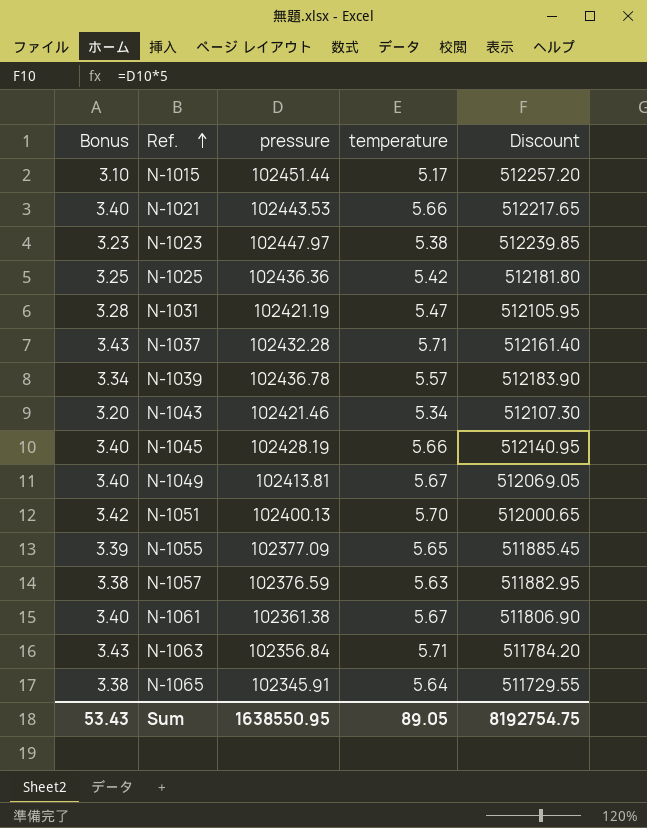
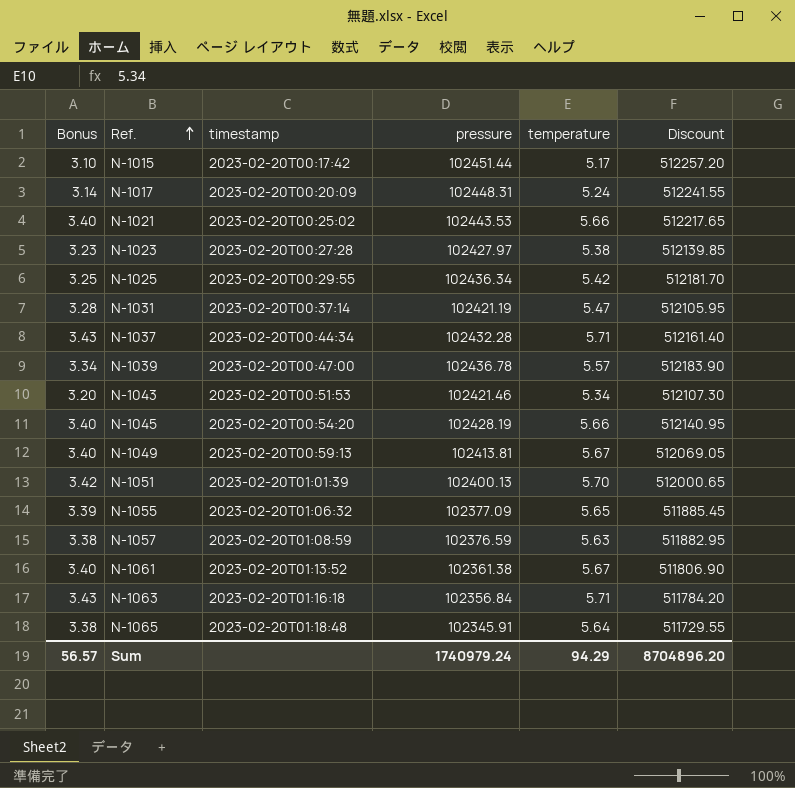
column timestamp | position: none -> 3
row N-1017: none -> 3.14 | 2023-02-20T00:20:09 | 102448.31 | 5.24 | 512241.55
N-1023 | pressure: 102447.97 -> 102427.97
N-1023 | Discount: 512239.85 -> 512139.85
N-1025 | pressure: 102436.36 -> 102436.34
N-1025 | Discount: 512181.80 -> 512181.70
Sum | Bonus: 53.43 -> 56.57
Sum | pressure: 1638550.95 -> 1740979.24
Sum | temperature: 89.05 -> 94.29
Sum | Discount: 8192754.75 -> 8704896.20

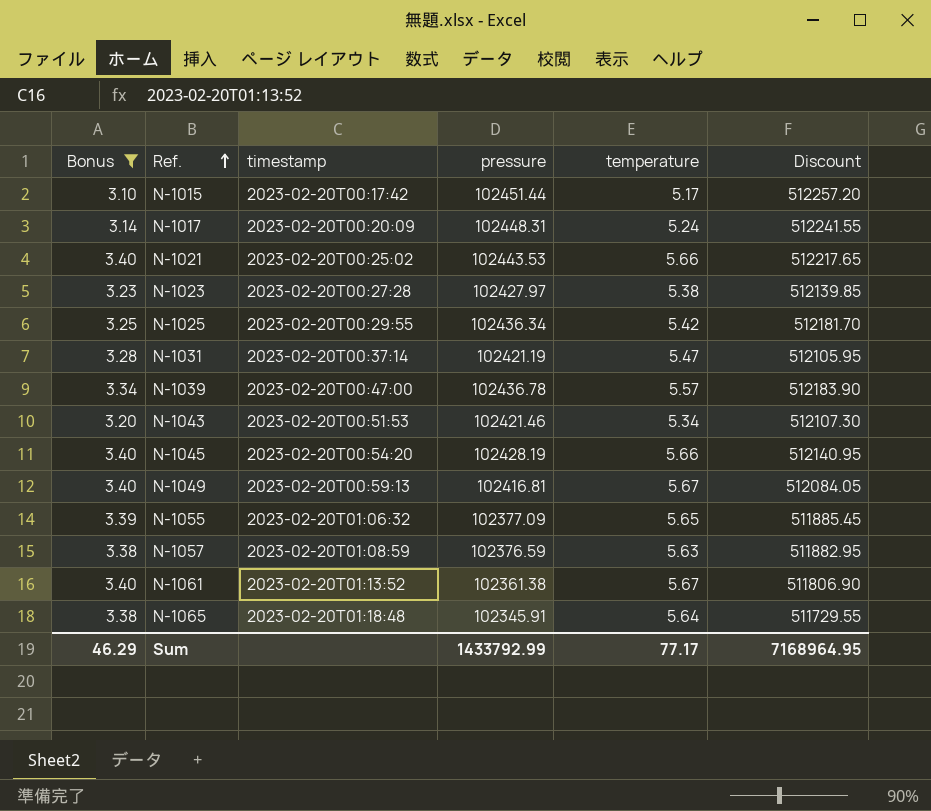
filter: none -> Bonus <= 3.40
N-1049 | pressure: 102413.81 -> 102416.81
N-1049 | Discount: 512069.05 -> 512084.05
Sum | Bonus: 56.57 -> 46.29
Sum | pressure: 1740979.24 -> 1433792.99
Sum | temperature: 94.29 -> 77.17
Sum | Discount: 8704896.20 -> 7168964.95

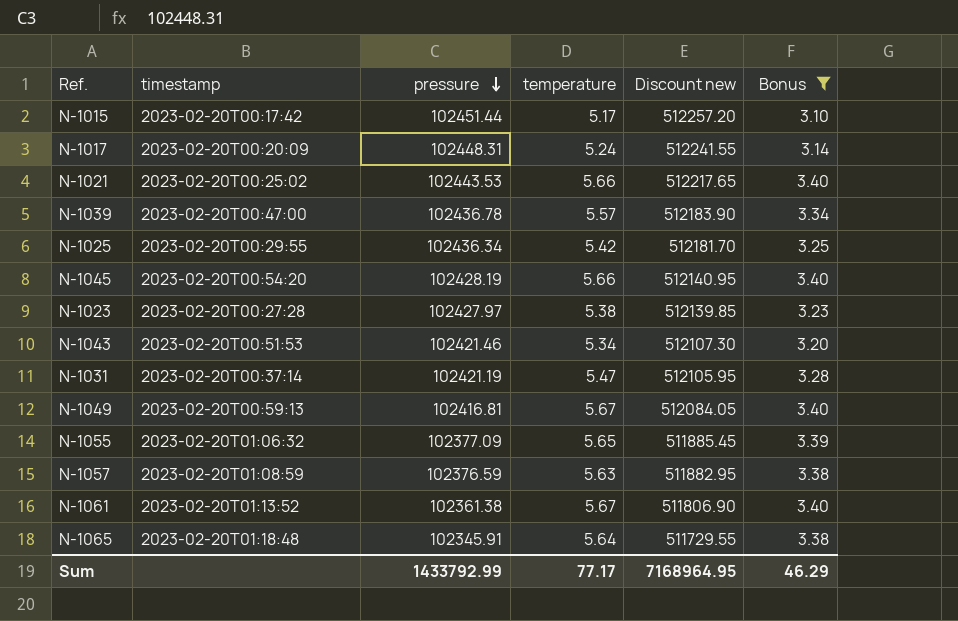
row order: Ref. ascending -> pressure descending
column name: Discount -> Discount new
column Bonus | position: 1 -> 6

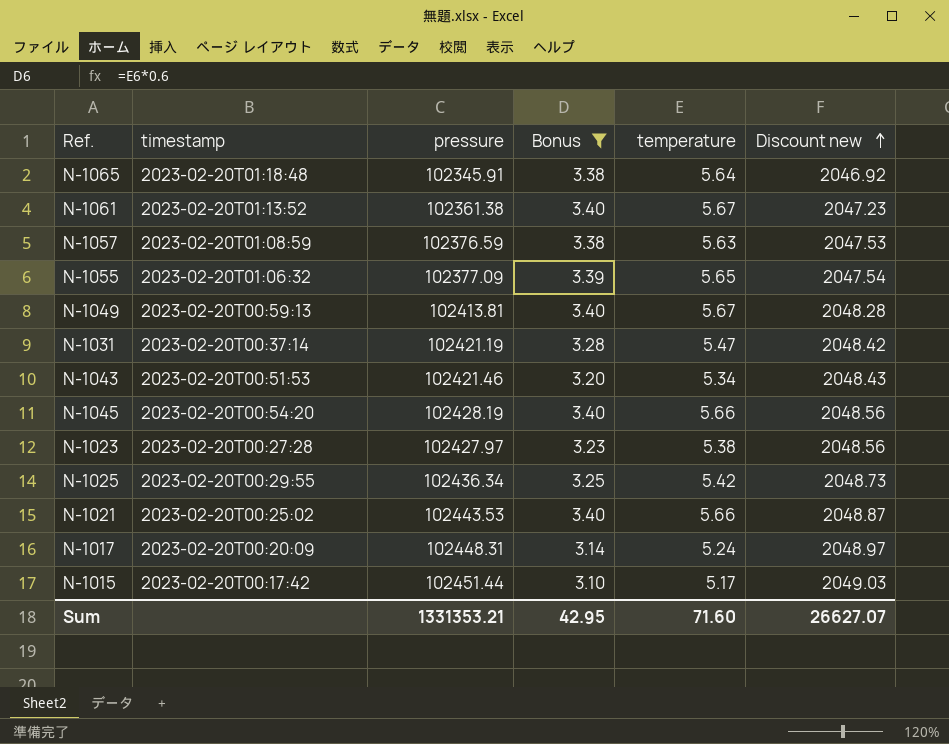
row order: pressure descending -> Discount new ascending
column Bonus | position: 6 -> 4
column Discount new | formula: [pressure] * 5 -> [pressure] * 0.02
row N-1039: 2023-02-20T00:47:00 | 102436.78 | 5.57 | 512183.90 | 3.34 -> none
N-1049 | pressure: 102416.81 -> 102413.81
Sum | pressure: 1433792.99 -> 1331353.21
Sum | Bonus: 46.29 -> 42.95
Sum | temperature: 77.17 -> 71.60
Sum | Discount new: 7168964.95 -> 26627.07

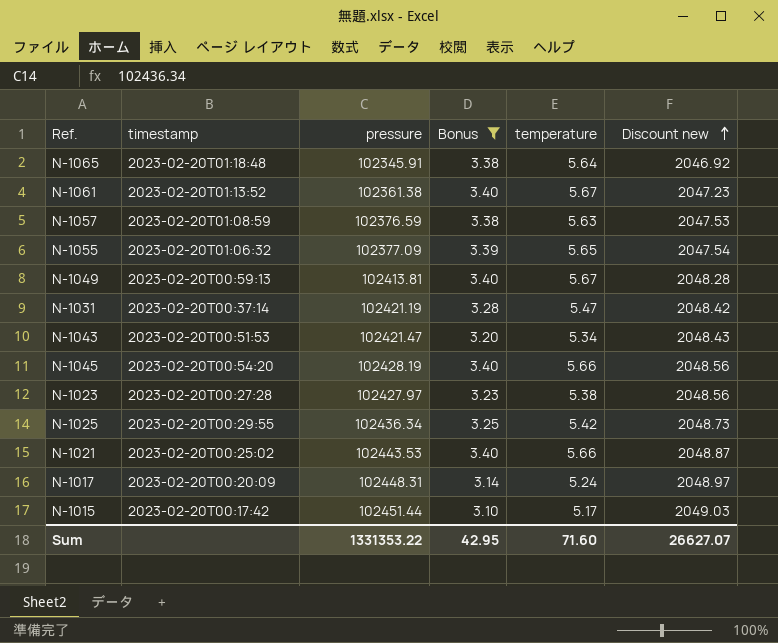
N-1043 | pressure: 102421.46 -> 102421.47
Sum | pressure: 1331353.21 -> 1331353.22

